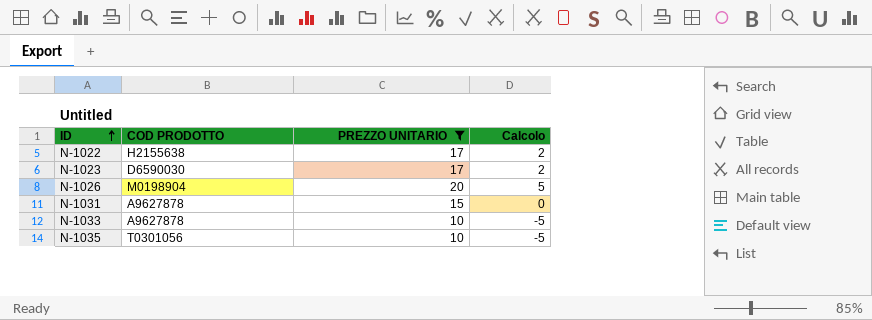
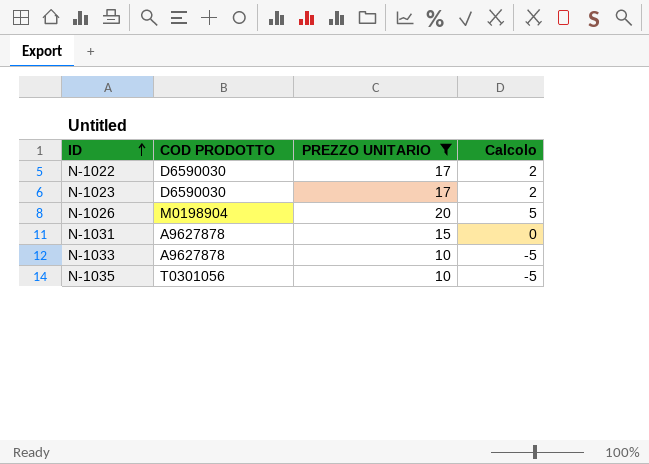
N-1022 | COD PRODOTTO: H2155638 -> D6590030

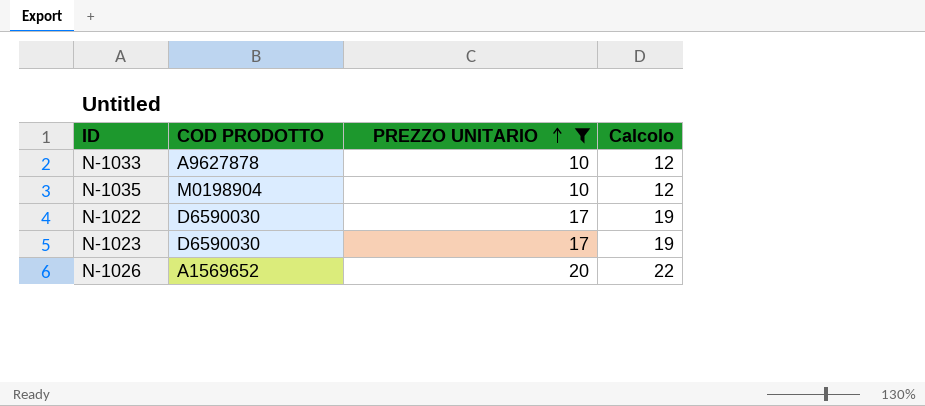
row order: ID ascending -> PREZZO UNITARIO ascending
column Calcolo | formula: [PREZZO UNITARIO] - 15 -> [PREZZO UNITARIO] + 2
row N-1031: A9627878 | 15 | 0 -> none
N-1035 | COD PRODOTTO: T0301056 -> M0198904
N-1026 | COD PRODOTTO: M0198904 -> A1569652

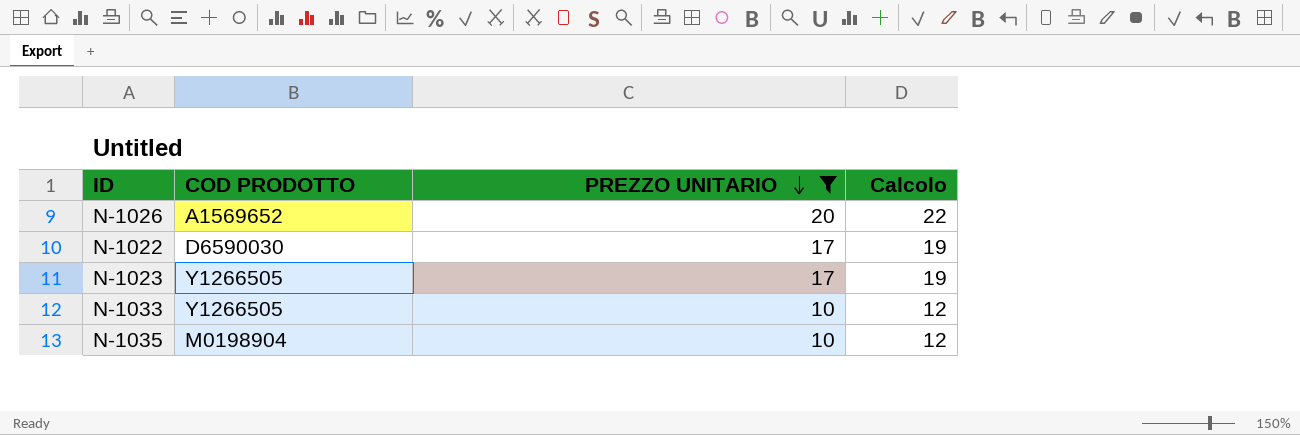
row order: PREZZO UNITARIO ascending -> PREZZO UNITARIO descending
N-1023 | COD PRODOTTO: D6590030 -> Y1266505
N-1033 | COD PRODOTTO: A9627878 -> Y1266505

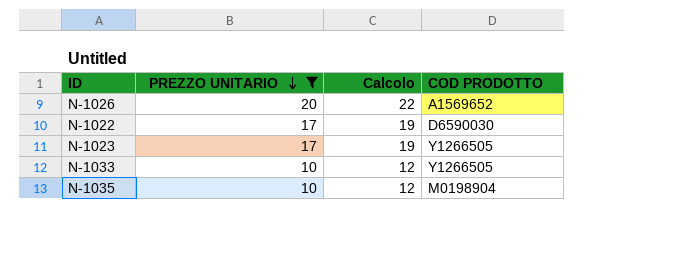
column COD PRODOTTO | position: 2 -> 4

